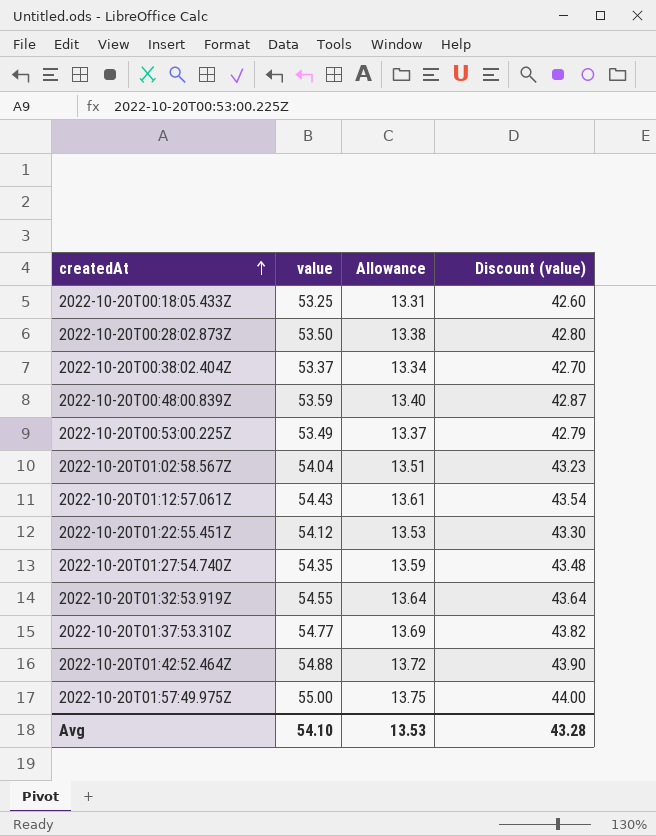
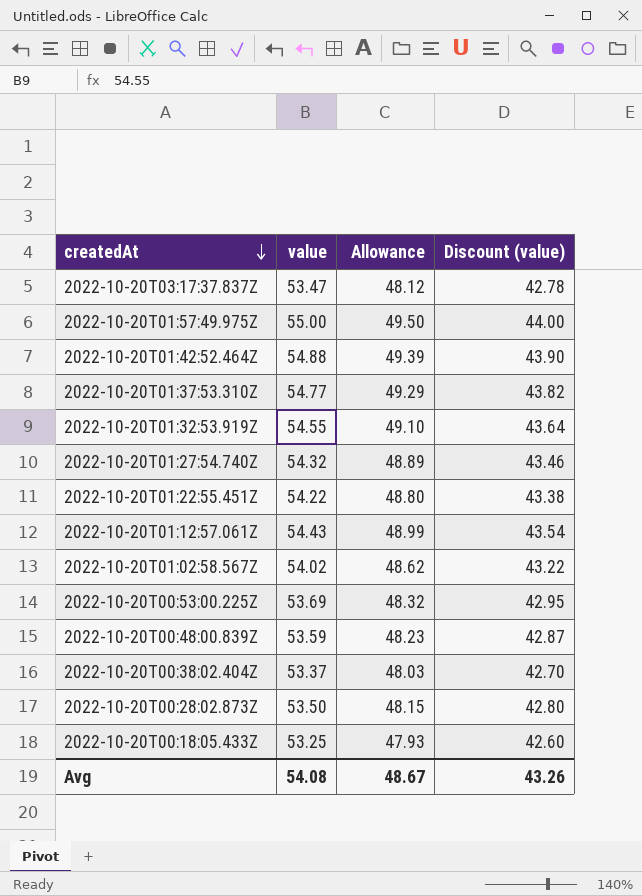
row order: createdAt ascending -> createdAt descending
column Allowance | formula: [value] * 0.25 -> [value] * 0.9
row 2022-10-20T03:17:37.837Z: none -> 53.47 | 48.12 | 42.78
2022-10-20T01:27:54.740Z | value: 54.35 -> 54.32
2022-10-20T01:27:54.740Z | Discount (value): 43.48 -> 43.46
2022-10-20T01:22:55.451Z | value: 54.12 -> 54.22
2022-10-20T01:22:55.451Z | Discount (value): 43.30 -> 43.38
2022-10-20T01:02:58.567Z | value: 54.04 -> 54.02
2022-10-20T01:02:58.567Z | Discount (value): 43.23 -> 43.22
2022-10-20T00:53:00.225Z | value: 53.49 -> 53.69
2022-10-20T00:53:00.225Z | Discount (value): 42.79 -> 42.95
Avg | value: 54.10 -> 54.08
Avg | Allowance: 13.53 -> 48.67
Avg | Discount (value): 43.28 -> 43.26

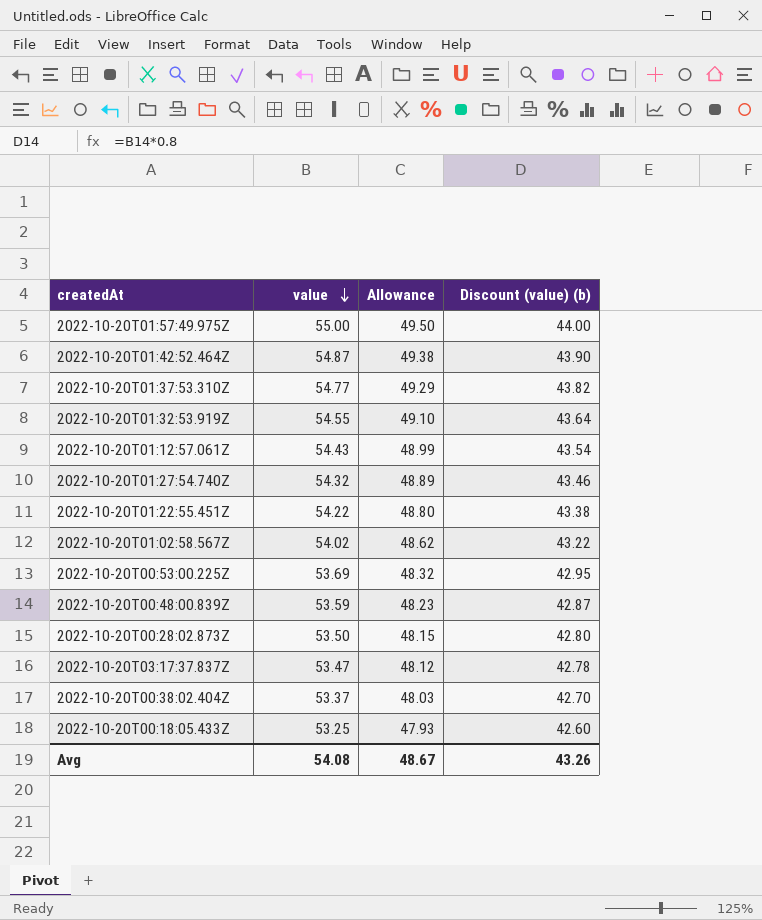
row order: createdAt descending -> value descending
column name: Discount (value) -> Discount (value) (b)
2022-10-20T01:42:52.464Z | value: 54.88 -> 54.87
2022-10-20T01:42:52.464Z | Allowance: 49.39 -> 49.38

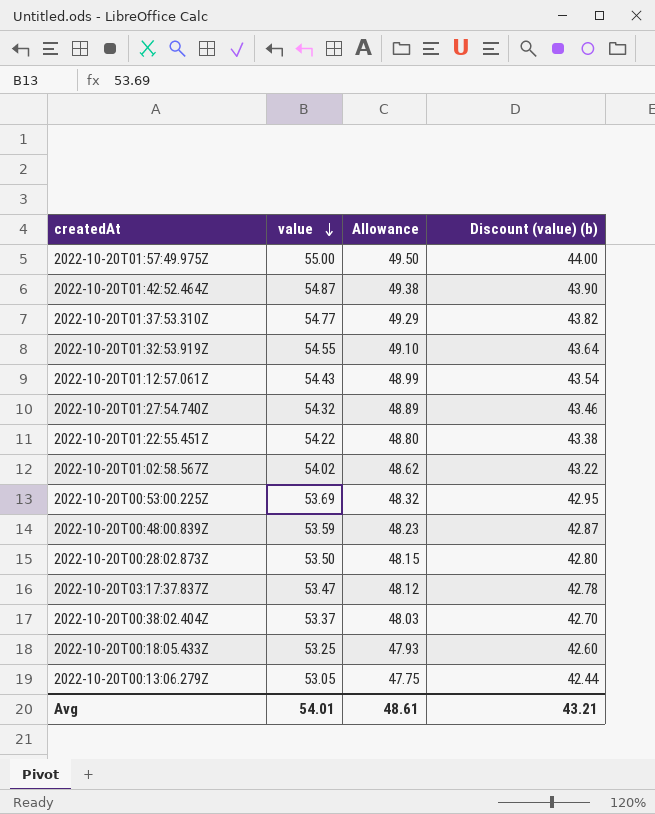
row 2022-10-20T00:13:06.279Z: none -> 53.05 | 47.75 | 42.44
Avg | value: 54.08 -> 54.01
Avg | Allowance: 48.67 -> 48.61
Avg | Discount (value) (b): 43.26 -> 43.21

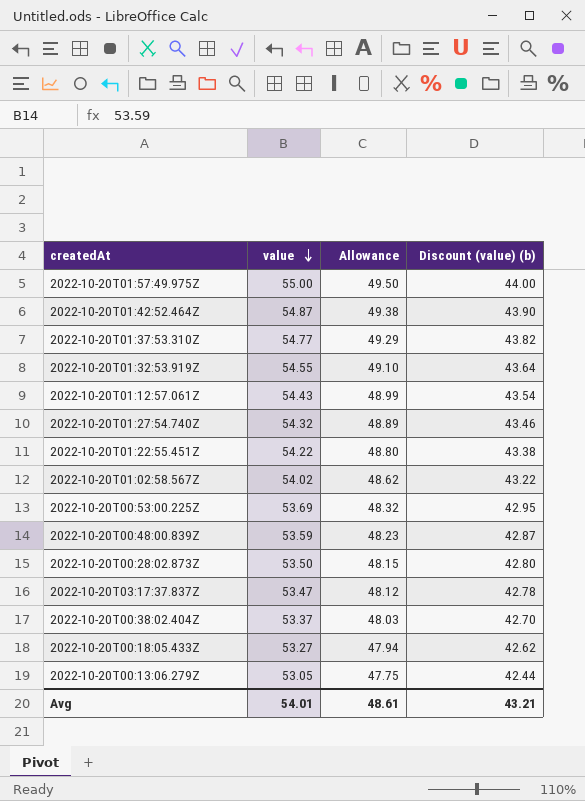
2022-10-20T00:18:05.433Z | value: 53.25 -> 53.27
2022-10-20T00:18:05.433Z | Allowance: 47.93 -> 47.94
2022-10-20T00:18:05.433Z | Discount (value) (b): 42.60 -> 42.62

